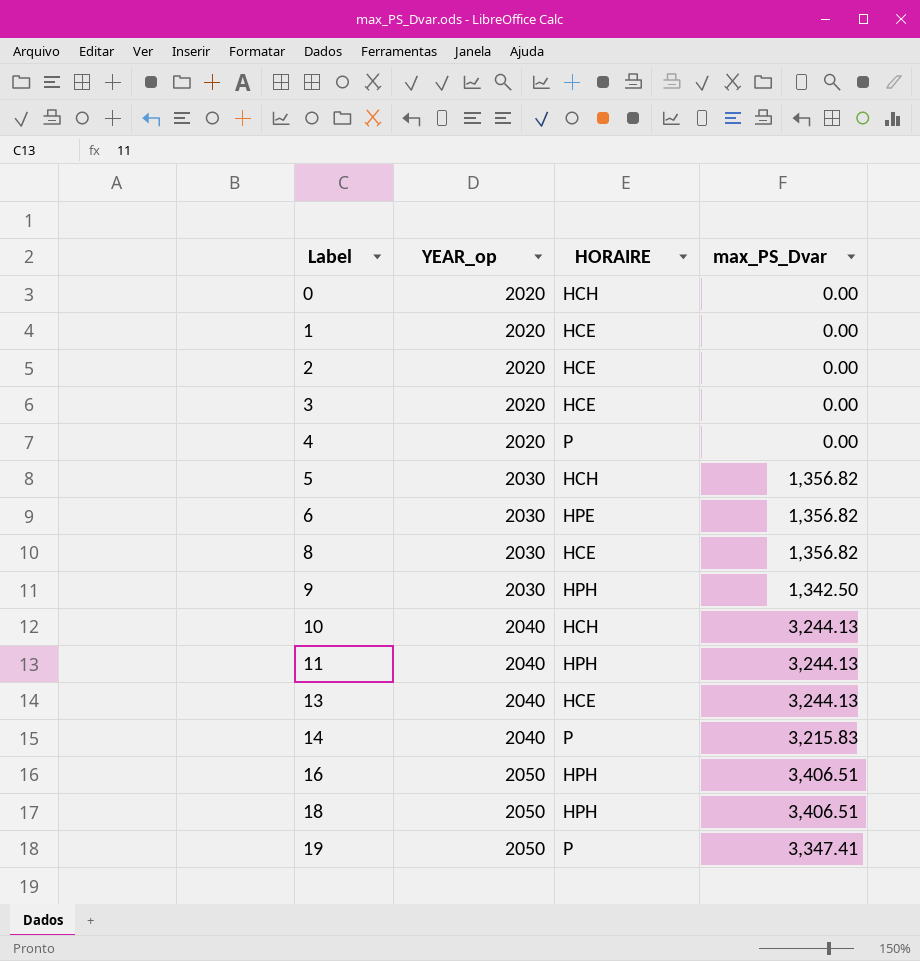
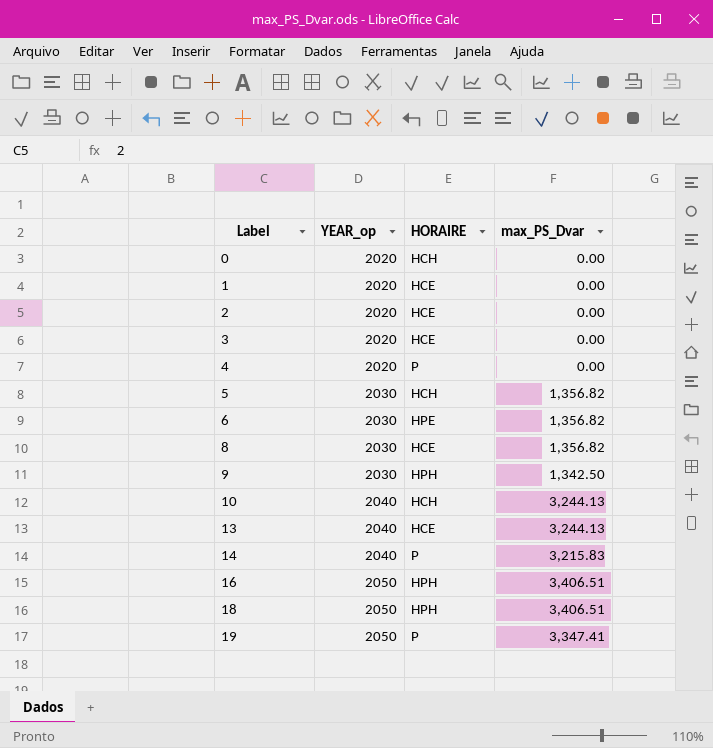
row 11: 2040 | HPH | 3,244.13 -> none

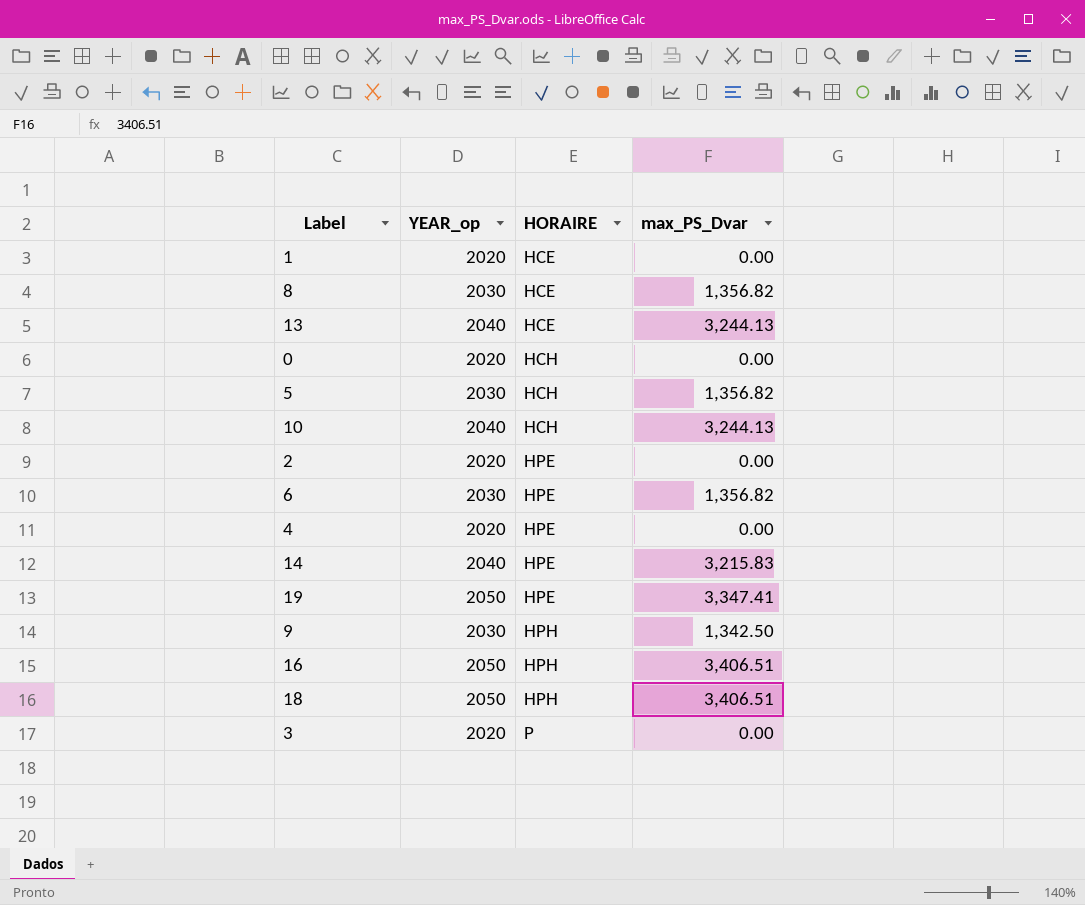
row order: Label ascending -> HORAIRE ascending
2 | HORAIRE: HCE -> HPE
4 | HORAIRE: P -> HPE
14 | HORAIRE: P -> HPE
19 | HORAIRE: P -> HPE
3 | HORAIRE: HCE -> P

